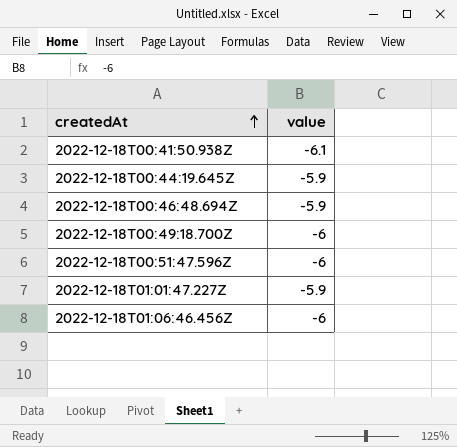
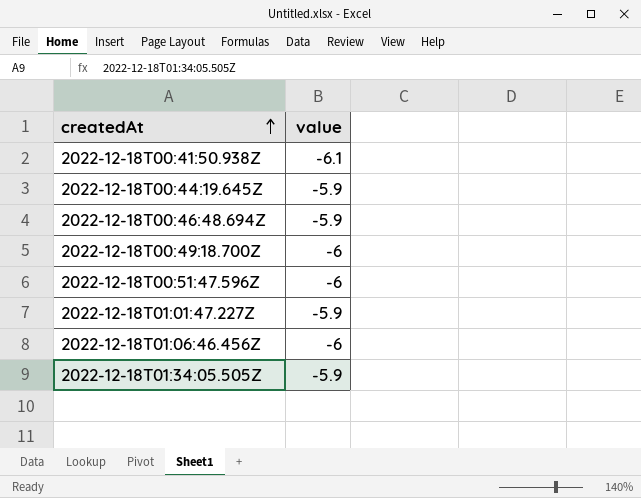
row 2022-12-18T01:34:05.505Z: none -> -5.9

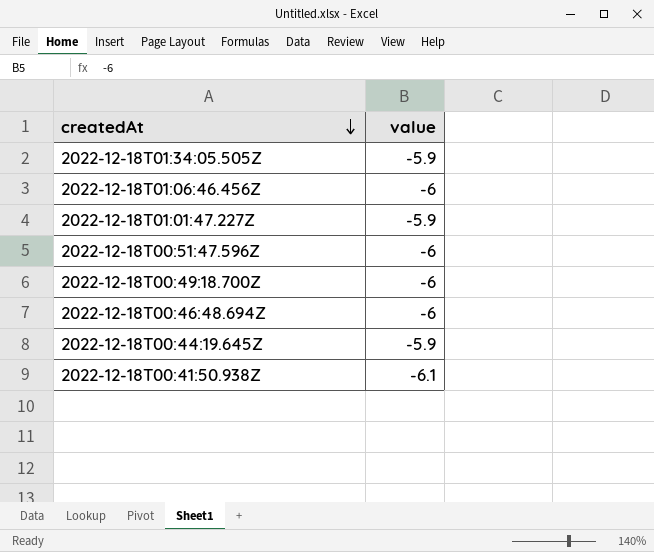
row order: createdAt ascending -> createdAt descending
2022-12-18T00:46:48.694Z | value: -5.9 -> -6

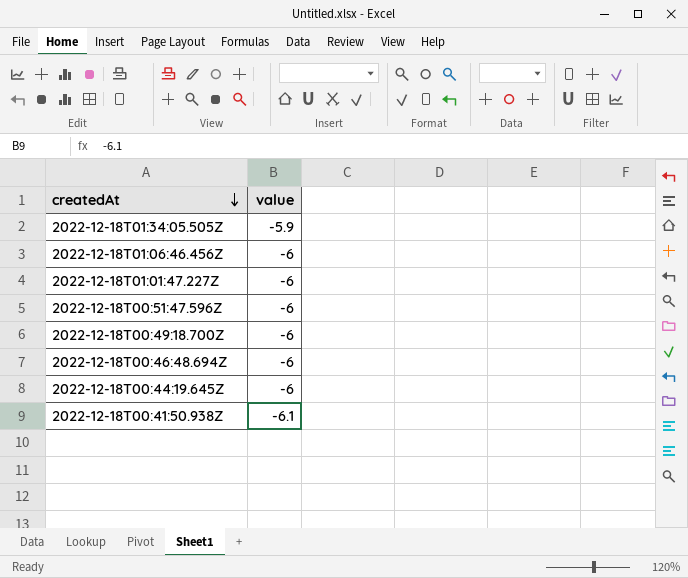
2022-12-18T01:01:47.227Z | value: -5.9 -> -6
2022-12-18T00:44:19.645Z | value: -5.9 -> -6

